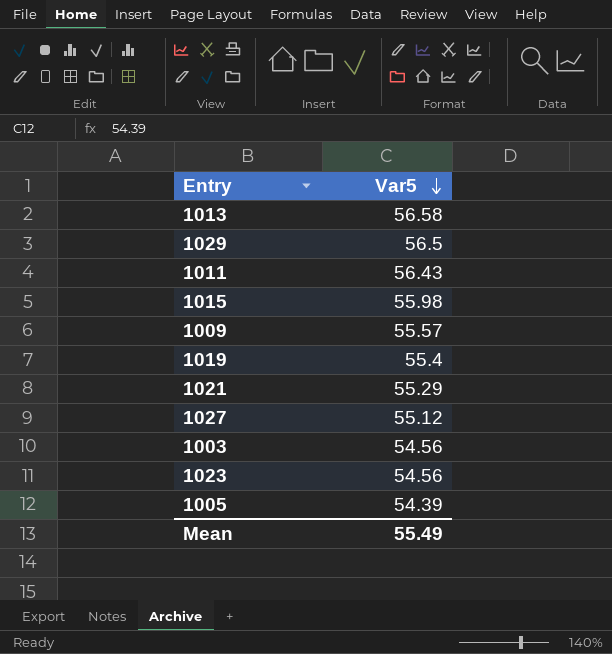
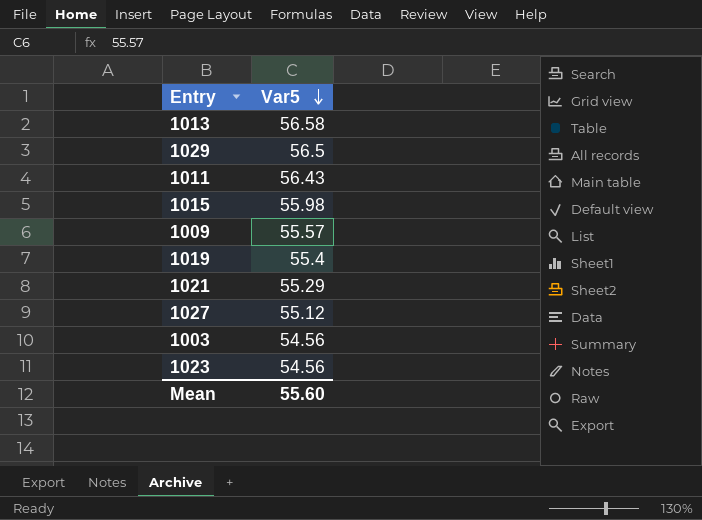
row 1005: 54.39 -> none
Mean | Var5: 55.49 -> 55.60

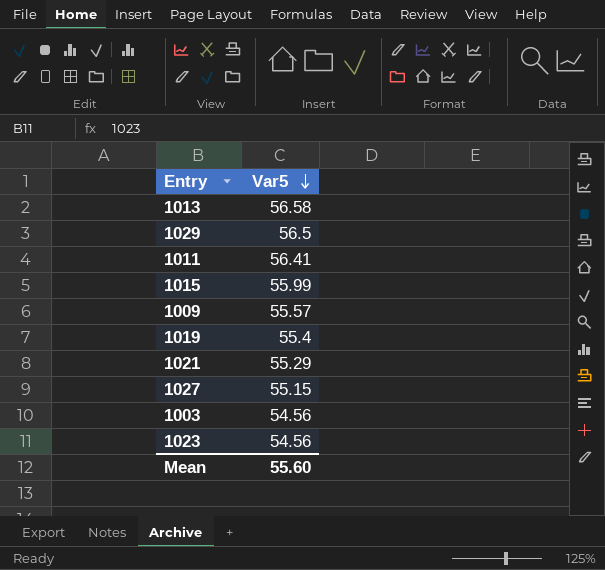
1011 | Var5: 56.43 -> 56.41
1015 | Var5: 55.98 -> 55.99
1027 | Var5: 55.12 -> 55.15

